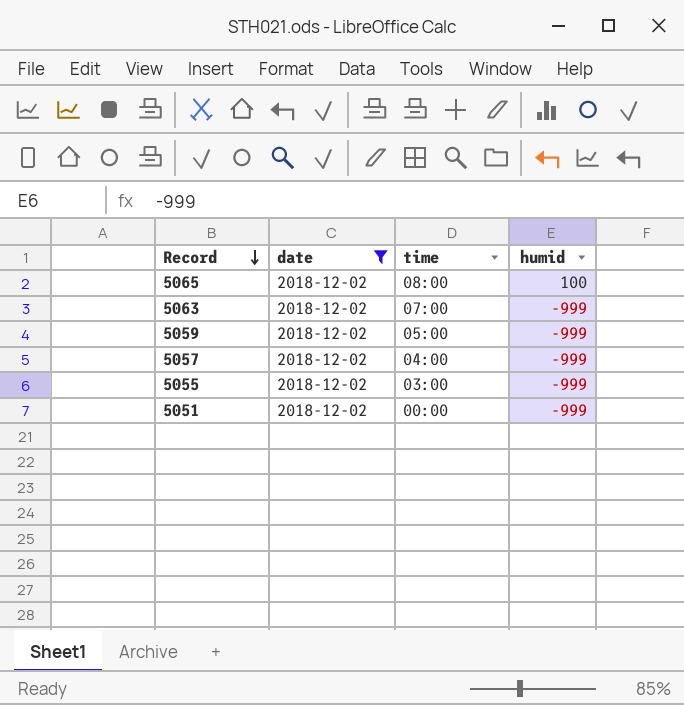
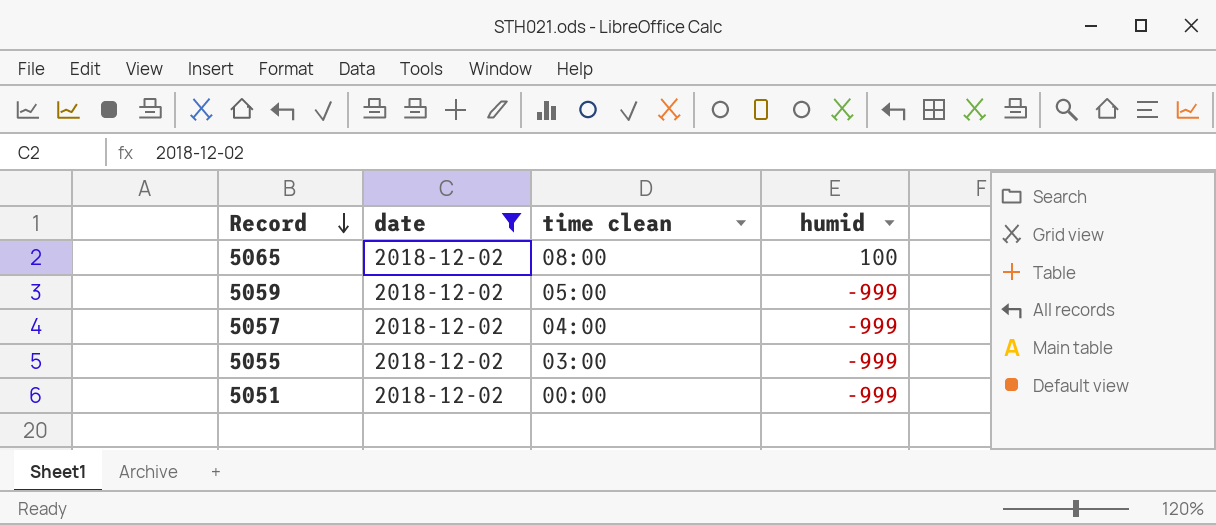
column name: time -> time clean
row 5063: 2018-12-02 | 07:00 | -999 -> none

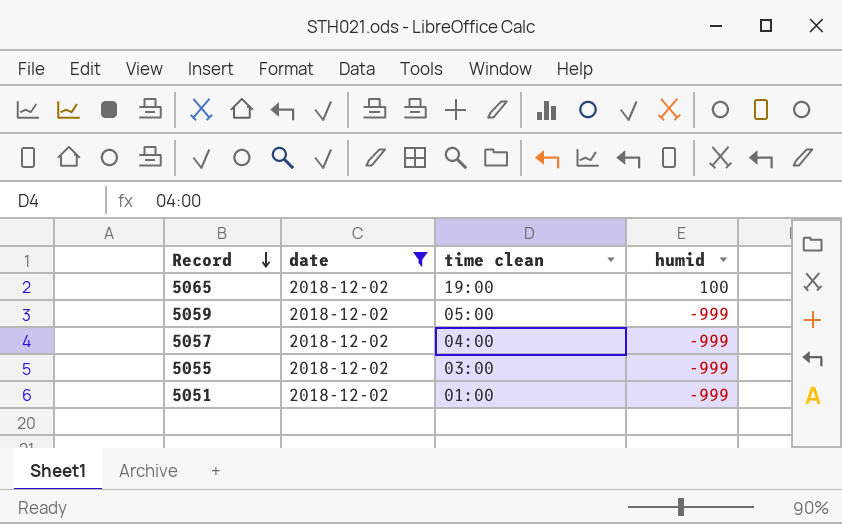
5065 | time clean: 08:00 -> 19:00
5051 | time clean: 00:00 -> 01:00

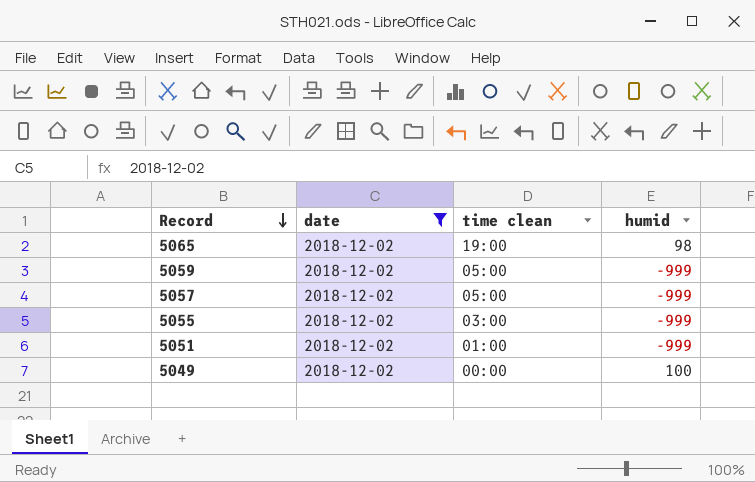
5065 | humid: 100 -> 98
5057 | time clean: 04:00 -> 05:00
row 5049: none -> 2018-12-02 | 00:00 | 100

